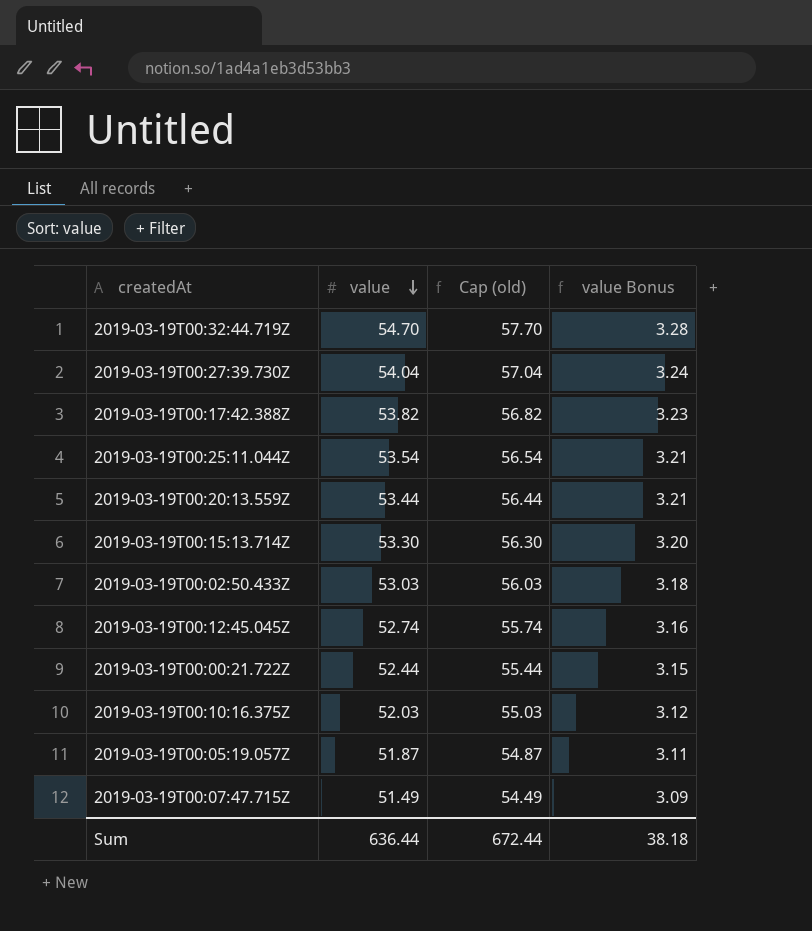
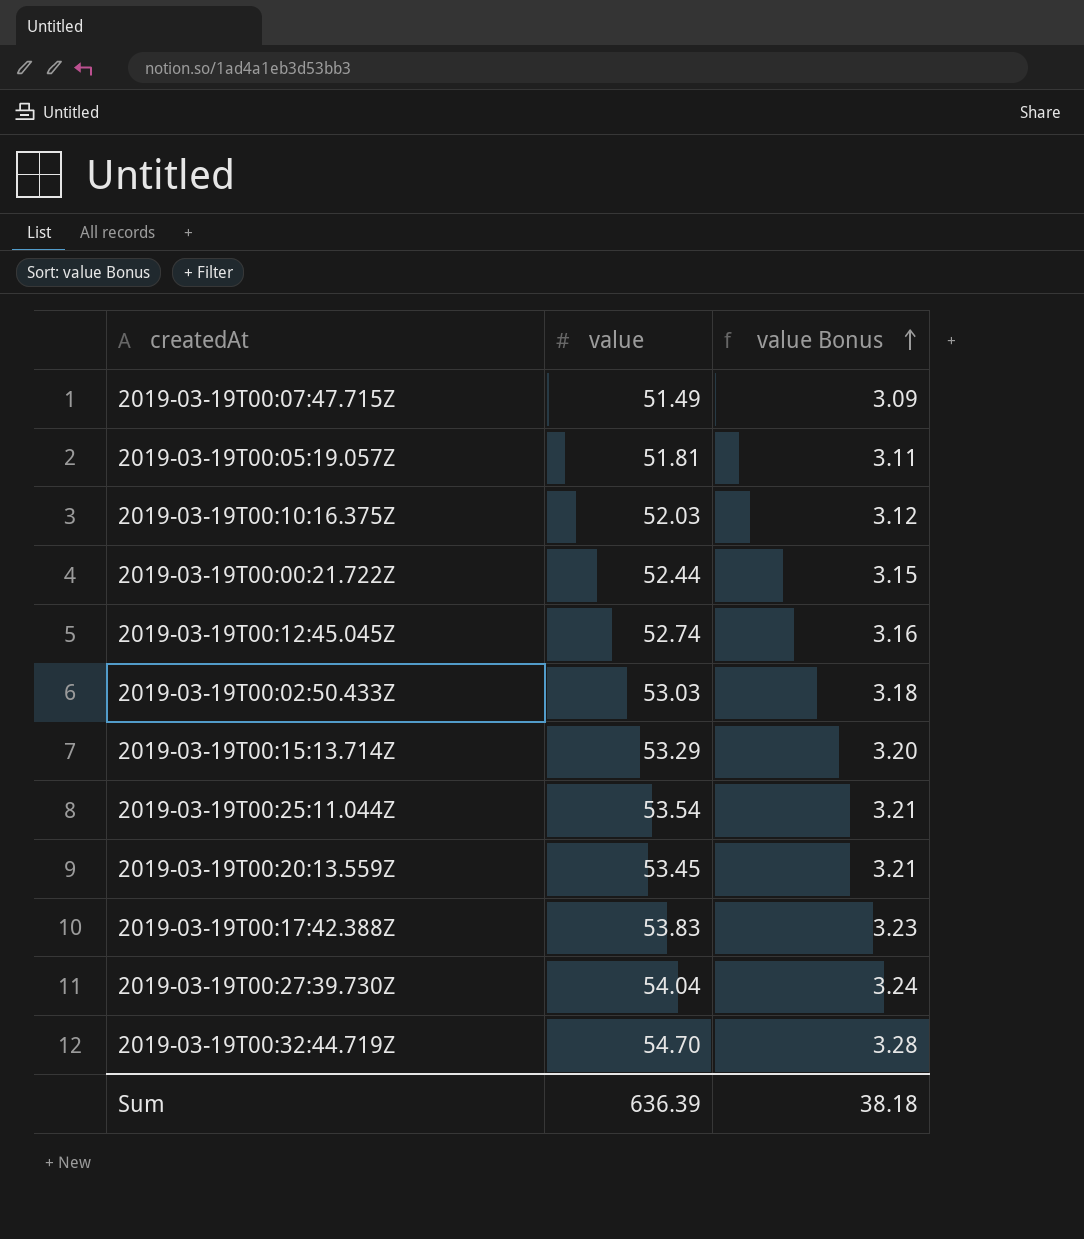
row order: value descending -> value Bonus ascending
column Cap (old) | formula: [value] + 3 -> none
2019-03-19T00:05:19.057Z | value: 51.87 -> 51.81
2019-03-19T00:15:13.714Z | value: 53.30 -> 53.29
2019-03-19T00:20:13.559Z | value: 53.44 -> 53.45
2019-03-19T00:17:42.388Z | value: 53.82 -> 53.83
Sum | value: 636.44 -> 636.39

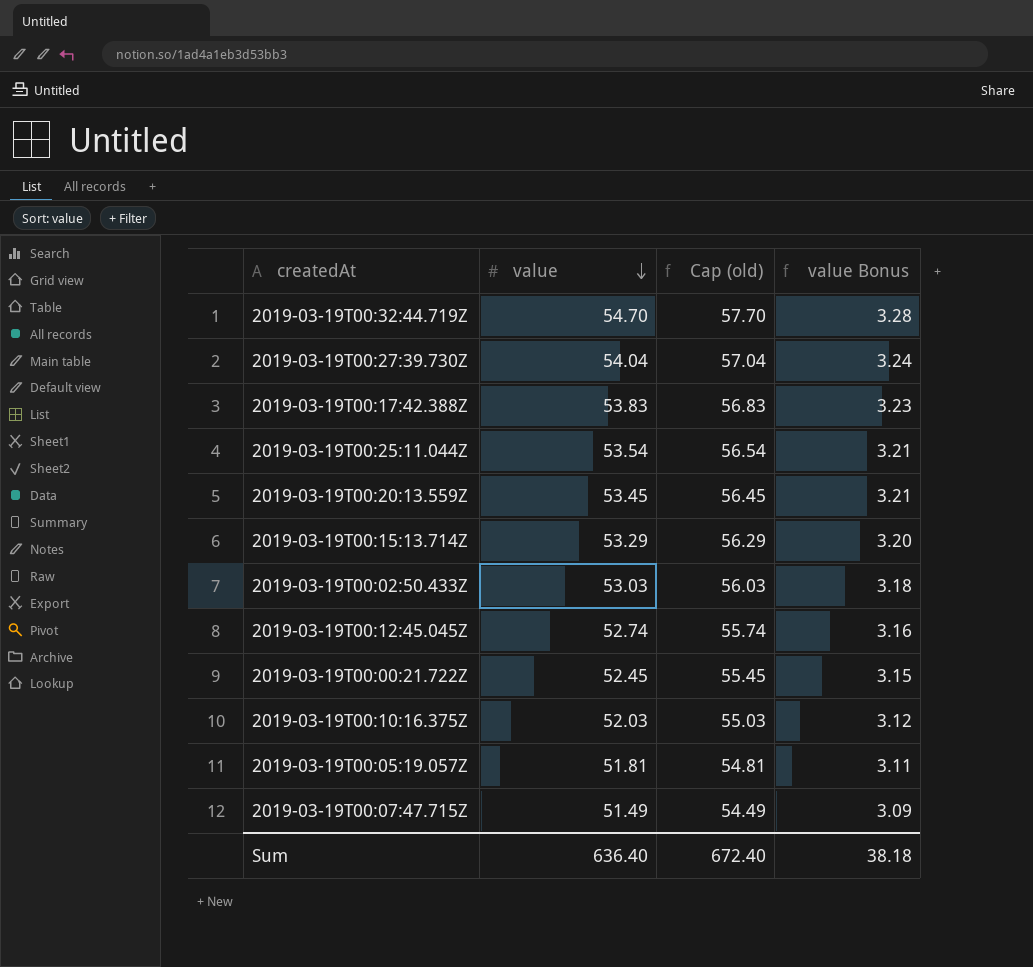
row order: value Bonus ascending -> value descending
column Cap (old) | formula: none -> [value] + 3
2019-03-19T00:00:21.722Z | value: 52.44 -> 52.45
Sum | value: 636.39 -> 636.40

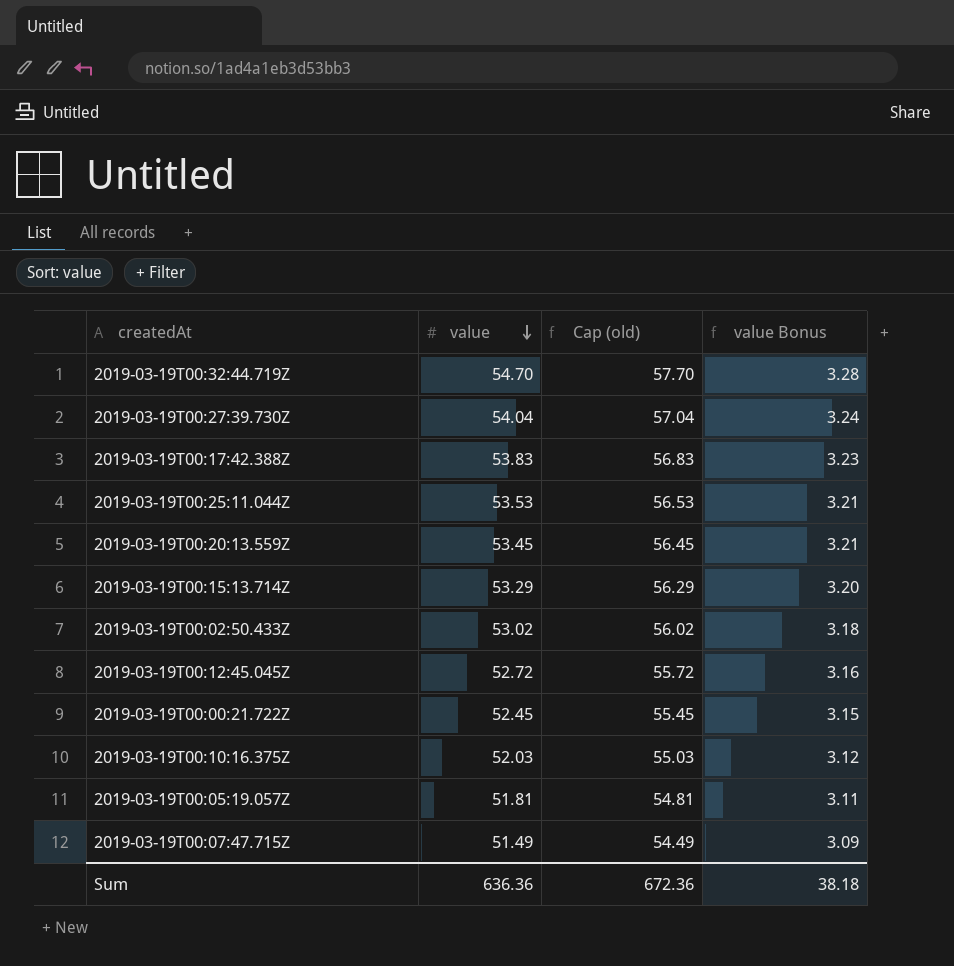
2019-03-19T00:25:11.044Z | value: 53.54 -> 53.53
2019-03-19T00:25:11.044Z | Cap (old): 56.54 -> 56.53
2019-03-19T00:02:50.433Z | value: 53.03 -> 53.02
2019-03-19T00:02:50.433Z | Cap (old): 56.03 -> 56.02
2019-03-19T00:12:45.045Z | value: 52.74 -> 52.72
2019-03-19T00:12:45.045Z | Cap (old): 55.74 -> 55.72
Sum | value: 636.40 -> 636.36
Sum | Cap (old): 672.40 -> 672.36

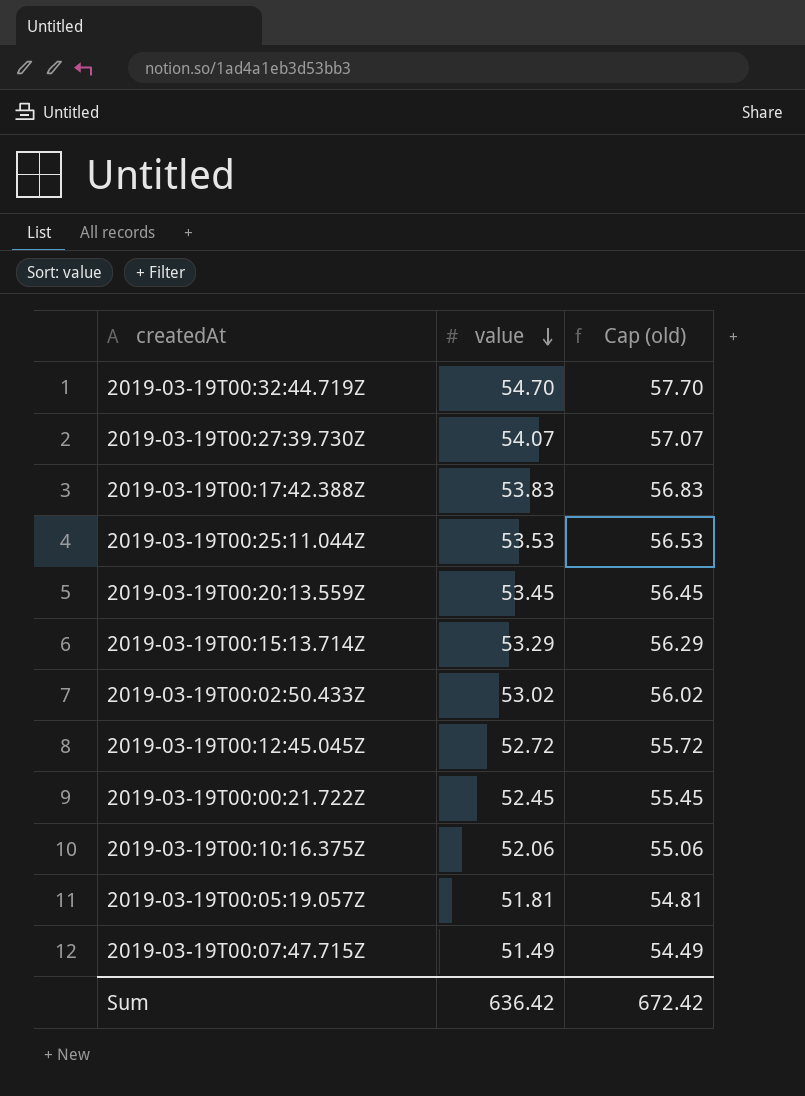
column value Bonus | formula: [value] * 0.06 -> none
2019-03-19T00:27:39.730Z | value: 54.04 -> 54.07
2019-03-19T00:27:39.730Z | Cap (old): 57.04 -> 57.07
2019-03-19T00:10:16.375Z | value: 52.03 -> 52.06
2019-03-19T00:10:16.375Z | Cap (old): 55.03 -> 55.06
Sum | value: 636.36 -> 636.42
Sum | Cap (old): 672.36 -> 672.42

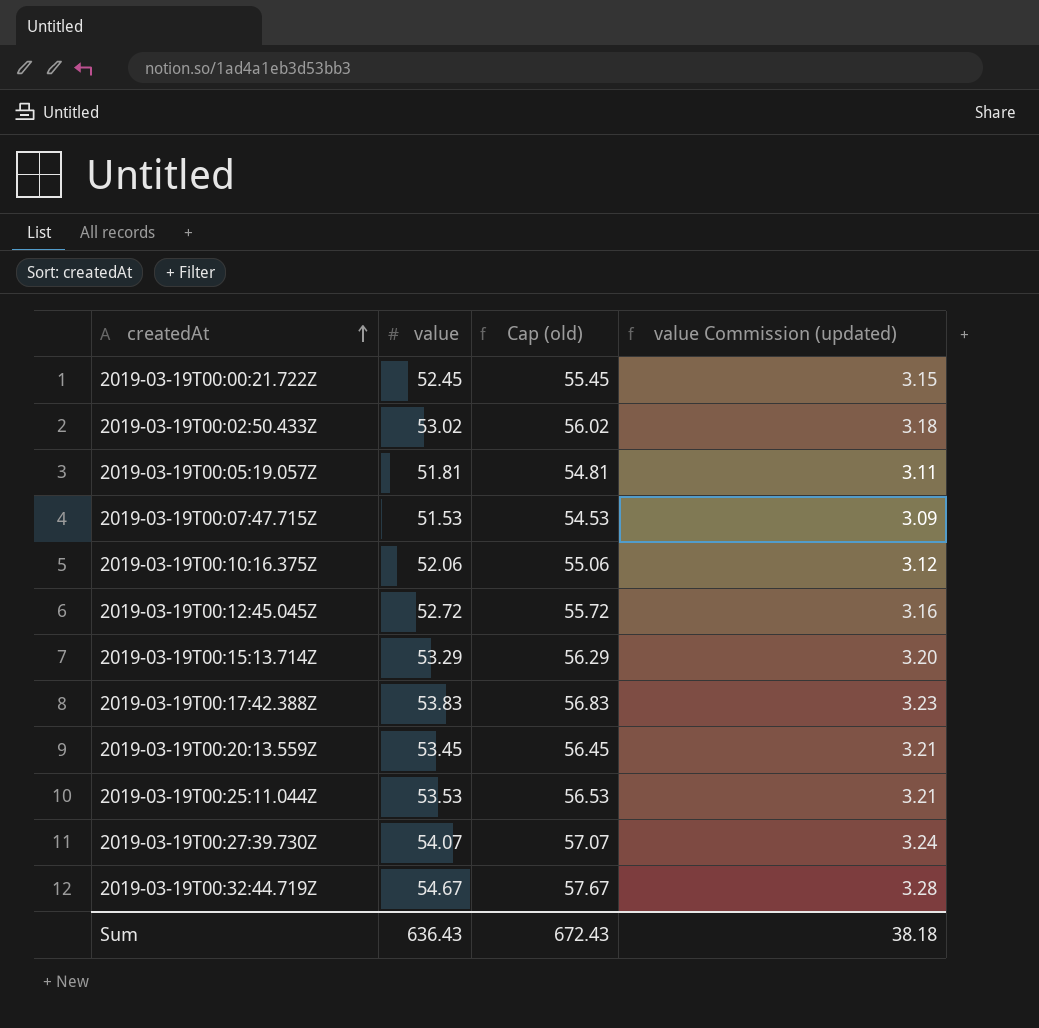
row order: value descending -> createdAt ascending
column value Commission (updated) | formula: none -> [value] * 0.06
2019-03-19T00:07:47.715Z | value: 51.49 -> 51.53
2019-03-19T00:07:47.715Z | Cap (old): 54.49 -> 54.53
2019-03-19T00:32:44.719Z | value: 54.70 -> 54.67
2019-03-19T00:32:44.719Z | Cap (old): 57.70 -> 57.67
Sum | value: 636.42 -> 636.43
Sum | Cap (old): 672.42 -> 672.43

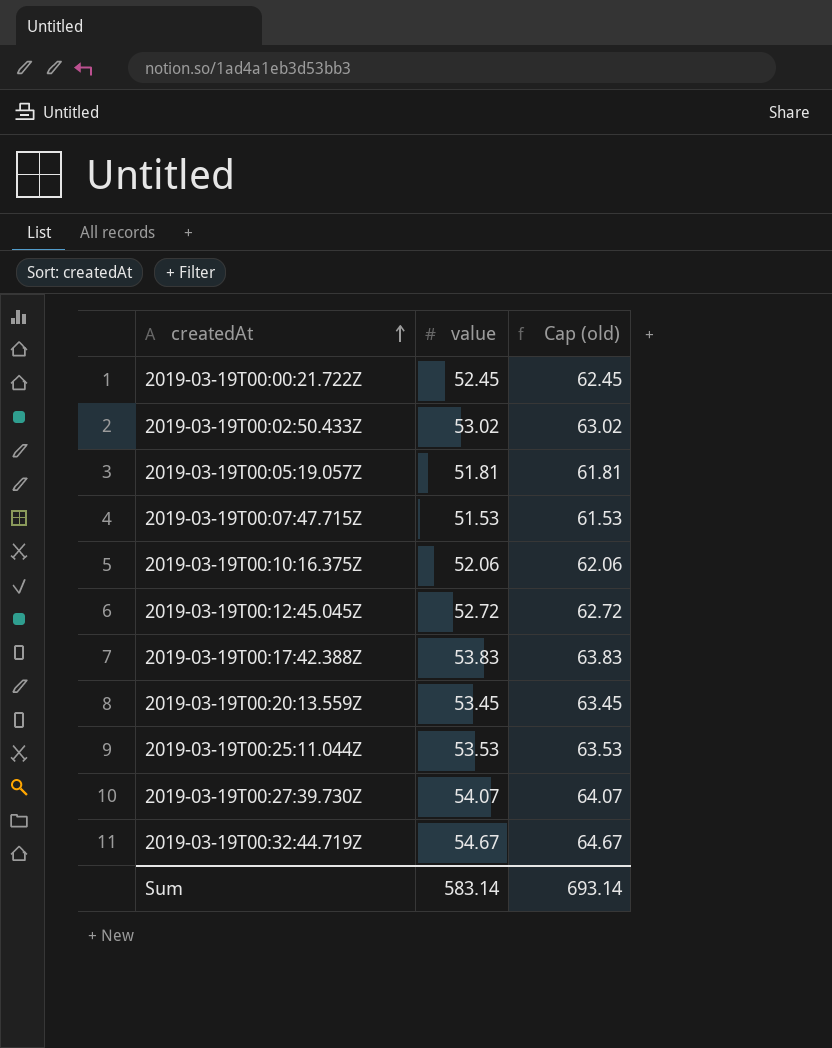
column value Commission (updated) | formula: [value] * 0.06 -> none
column Cap (old) | formula: [value] + 3 -> [value] + 10
row 2019-03-19T00:15:13.714Z: 53.29 | 56.29 | 3.20 -> none
Sum | value: 636.43 -> 583.14
Sum | Cap (old): 672.43 -> 693.14

